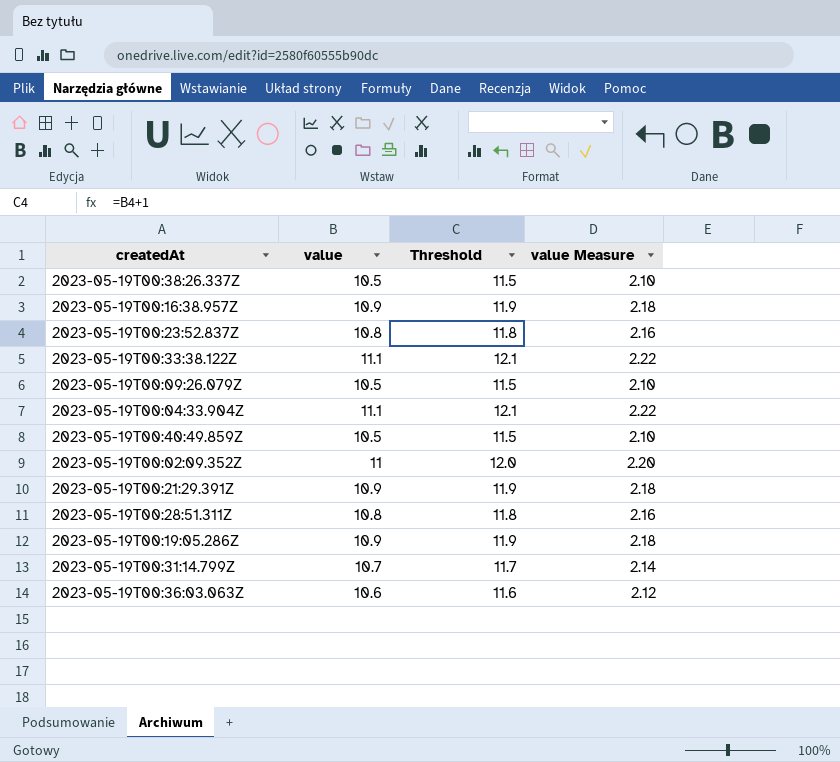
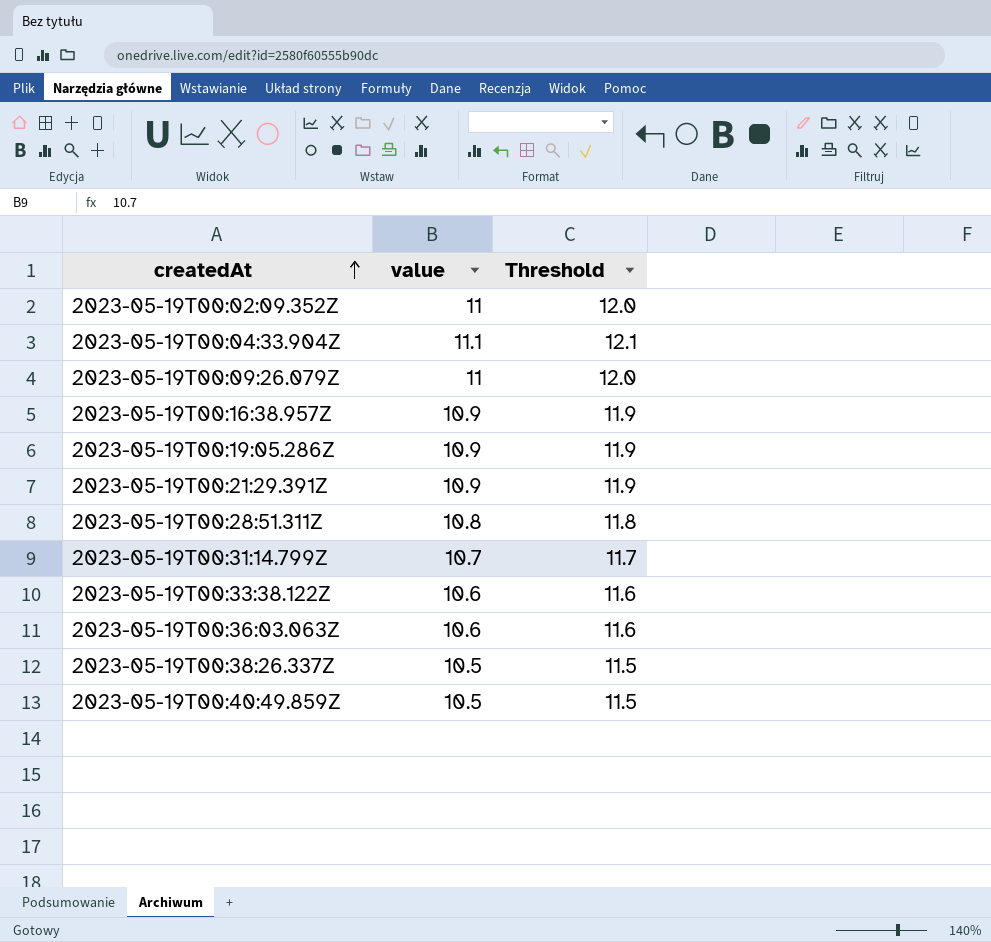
row order: none -> createdAt ascending
column value Measure | formula: [value] * 0.2 -> none
row 2023-05-19T00:23:52.837Z: 10.8 | 11.8 | 2.16 -> none
2023-05-19T00:09:26.079Z | value: 10.5 -> 11
2023-05-19T00:09:26.079Z | Threshold: 11.5 -> 12.0
2023-05-19T00:33:38.122Z | value: 11.1 -> 10.6
2023-05-19T00:33:38.122Z | Threshold: 12.1 -> 11.6

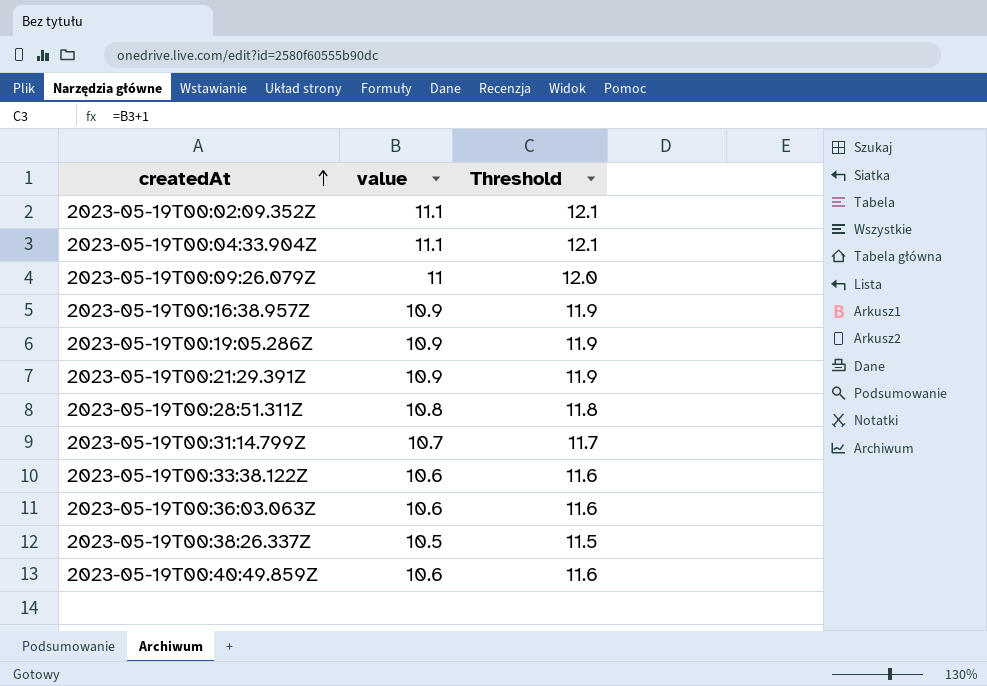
2023-05-19T00:02:09.352Z | value: 11 -> 11.1
2023-05-19T00:02:09.352Z | Threshold: 12.0 -> 12.1
2023-05-19T00:40:49.859Z | value: 10.5 -> 10.6
2023-05-19T00:40:49.859Z | Threshold: 11.5 -> 11.6

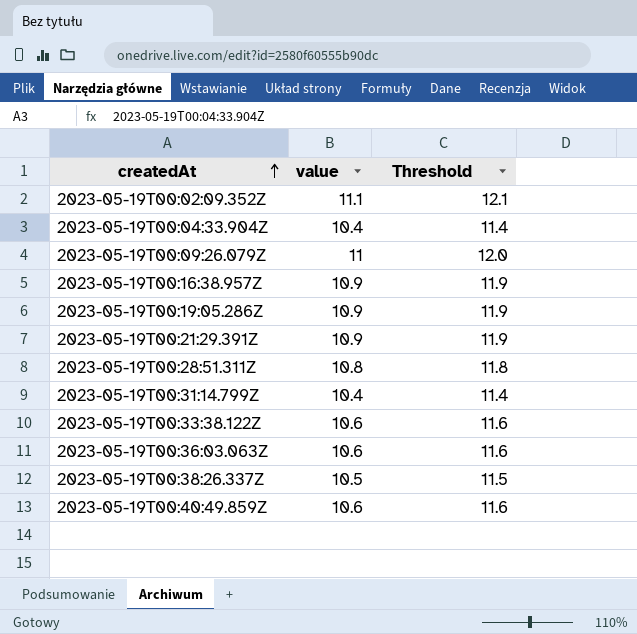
2023-05-19T00:04:33.904Z | value: 11.1 -> 10.4
2023-05-19T00:04:33.904Z | Threshold: 12.1 -> 11.4
2023-05-19T00:31:14.799Z | value: 10.7 -> 10.4
2023-05-19T00:31:14.799Z | Threshold: 11.7 -> 11.4

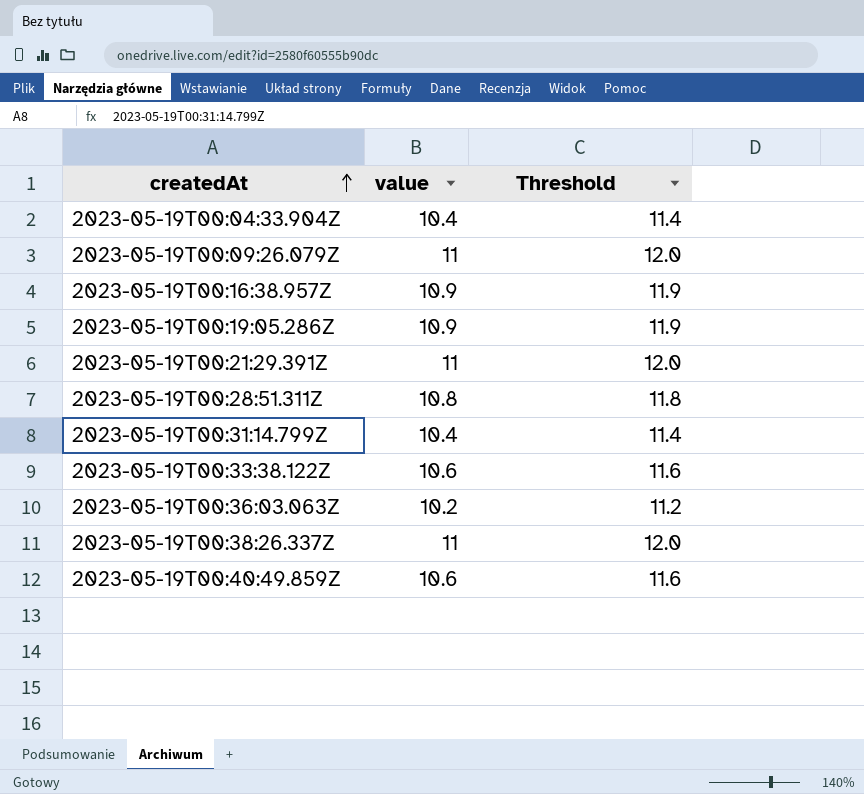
row 2023-05-19T00:02:09.352Z: 11.1 | 12.1 -> none
2023-05-19T00:21:29.391Z | value: 10.9 -> 11
2023-05-19T00:21:29.391Z | Threshold: 11.9 -> 12.0
2023-05-19T00:36:03.063Z | value: 10.6 -> 10.2
2023-05-19T00:36:03.063Z | Threshold: 11.6 -> 11.2
2023-05-19T00:38:26.337Z | value: 10.5 -> 11
2023-05-19T00:38:26.337Z | Threshold: 11.5 -> 12.0

